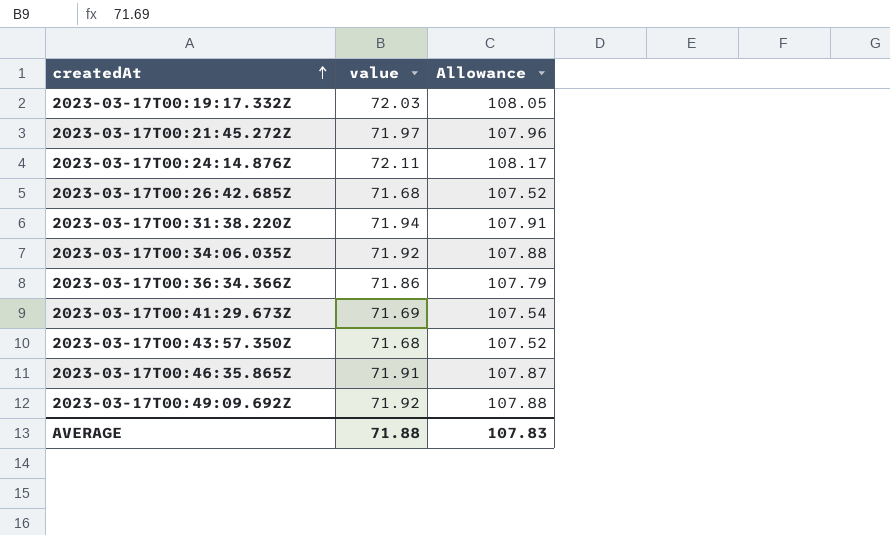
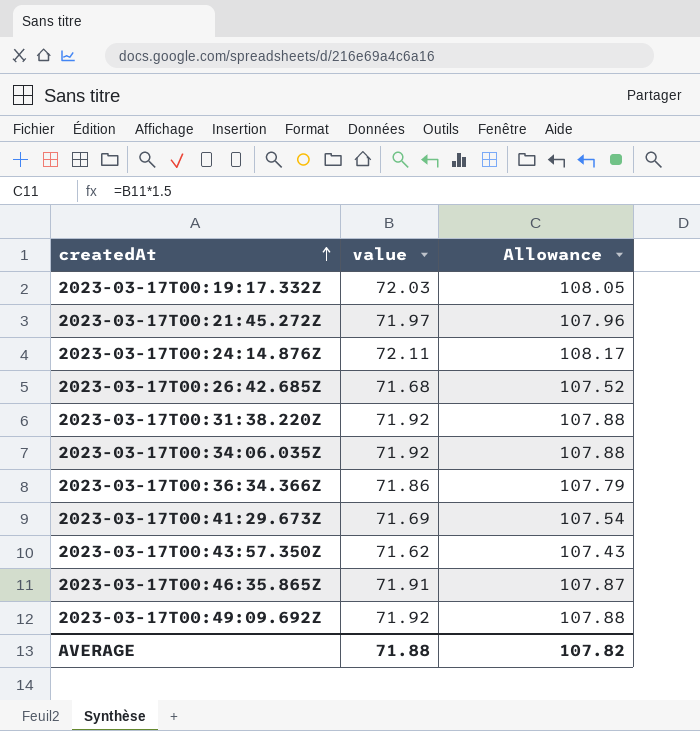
2023-03-17T00:31:38.220Z | value: 71.94 -> 71.92
2023-03-17T00:31:38.220Z | Allowance: 107.91 -> 107.88
2023-03-17T00:43:57.350Z | value: 71.68 -> 71.62
2023-03-17T00:43:57.350Z | Allowance: 107.52 -> 107.43
AVERAGE | Allowance: 107.83 -> 107.82

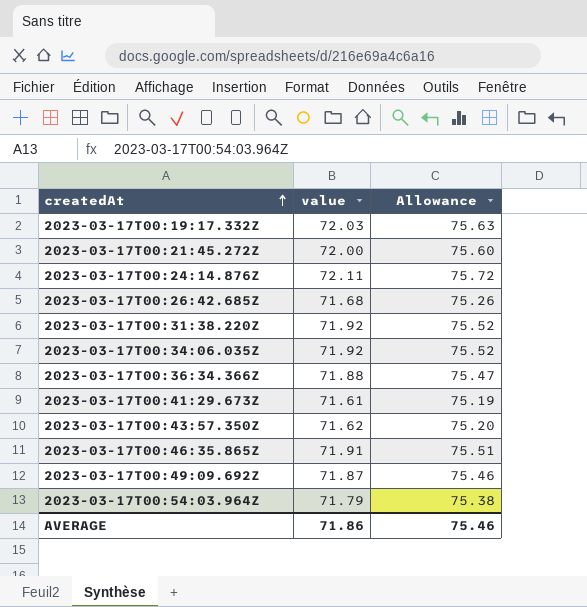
column Allowance | formula: [value] * 1.5 -> [value] * 1.05
2023-03-17T00:21:45.272Z | value: 71.97 -> 72.00
2023-03-17T00:36:34.366Z | value: 71.86 -> 71.88
2023-03-17T00:41:29.673Z | value: 71.69 -> 71.61
2023-03-17T00:49:09.692Z | value: 71.92 -> 71.87
row 2023-03-17T00:54:03.964Z: none -> 71.79 | 75.38
AVERAGE | value: 71.88 -> 71.86
AVERAGE | Allowance: 107.82 -> 75.46

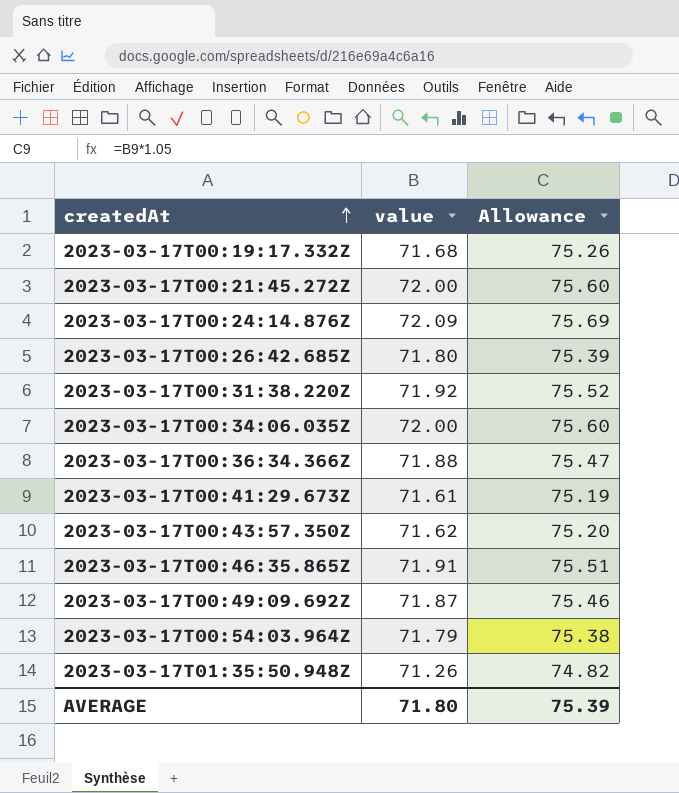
2023-03-17T00:19:17.332Z | value: 72.03 -> 71.68
2023-03-17T00:19:17.332Z | Allowance: 75.63 -> 75.26
2023-03-17T00:24:14.876Z | value: 72.11 -> 72.09
2023-03-17T00:24:14.876Z | Allowance: 75.72 -> 75.69
2023-03-17T00:26:42.685Z | value: 71.68 -> 71.80
2023-03-17T00:26:42.685Z | Allowance: 75.26 -> 75.39
2023-03-17T00:34:06.035Z | value: 71.92 -> 72.00
2023-03-17T00:34:06.035Z | Allowance: 75.52 -> 75.60
row 2023-03-17T01:35:50.948Z: none -> 71.26 | 74.82
AVERAGE | value: 71.86 -> 71.80
AVERAGE | Allowance: 75.46 -> 75.39

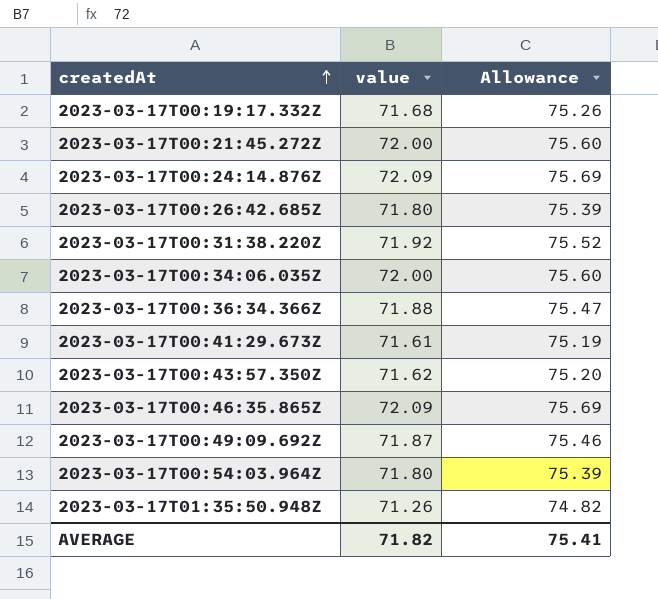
2023-03-17T00:46:35.865Z | value: 71.91 -> 72.09
2023-03-17T00:46:35.865Z | Allowance: 75.51 -> 75.69
2023-03-17T00:54:03.964Z | value: 71.79 -> 71.80
2023-03-17T00:54:03.964Z | Allowance: 75.38 -> 75.39
AVERAGE | value: 71.80 -> 71.82
AVERAGE | Allowance: 75.39 -> 75.41

